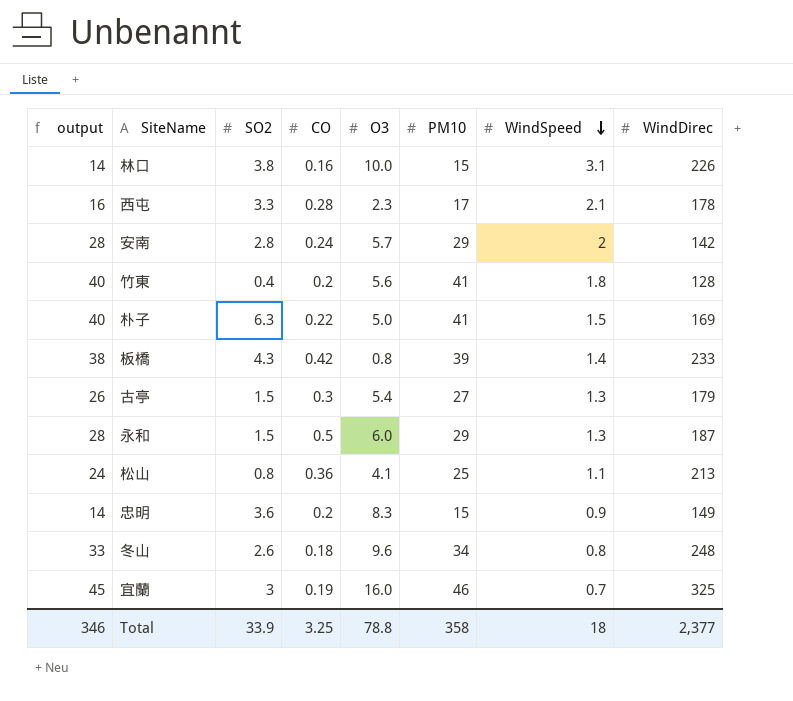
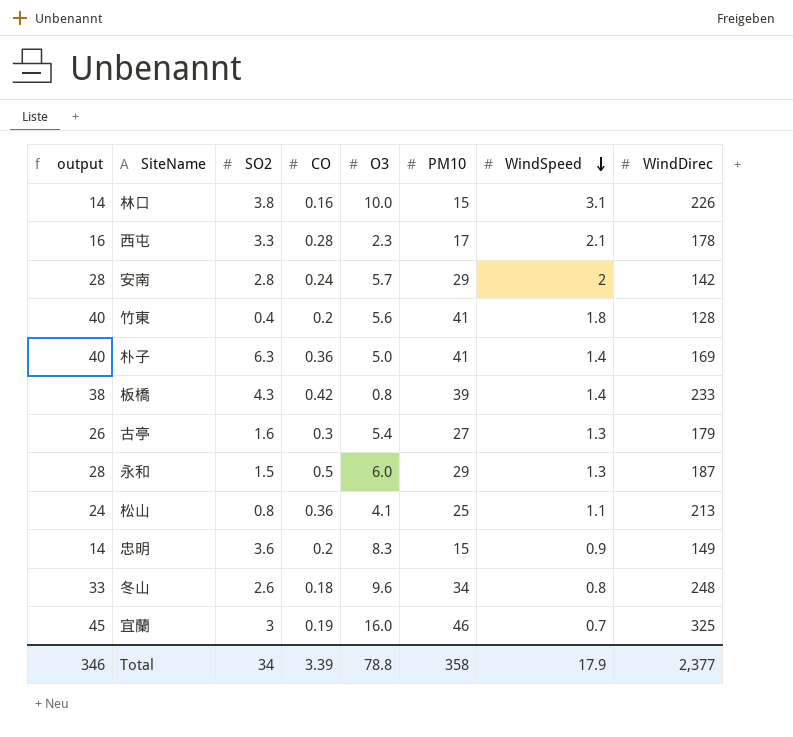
朴子 | CO: 0.22 -> 0.36
朴子 | WindSpeed: 1.5 -> 1.4
古亭 | SO2: 1.5 -> 1.6
Total | SO2: 33.9 -> 34
Total | CO: 3.25 -> 3.39
Total | WindSpeed: 18 -> 17.9

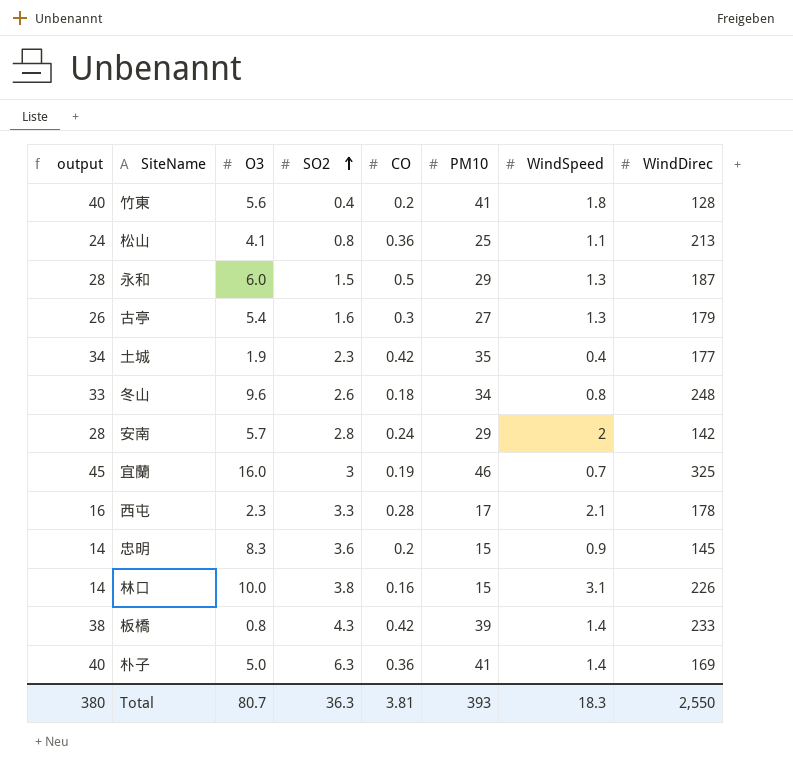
row order: WindSpeed descending -> SO2 ascending
column O3 | position: 5 -> 3
row 土城: none -> 34 | 1.9 | 2.3 | 0.42 | 35 | 0.4 | 177
忠明 | WindDirec: 149 -> 145
Total | output: 346 -> 380
Total | O3: 78.8 -> 80.7
Total | SO2: 34 -> 36.3
Total | CO: 3.39 -> 3.81
Total | PM10: 358 -> 393
Total | WindSpeed: 17.9 -> 18.3
Total | WindDirec: 2,377 -> 2,550

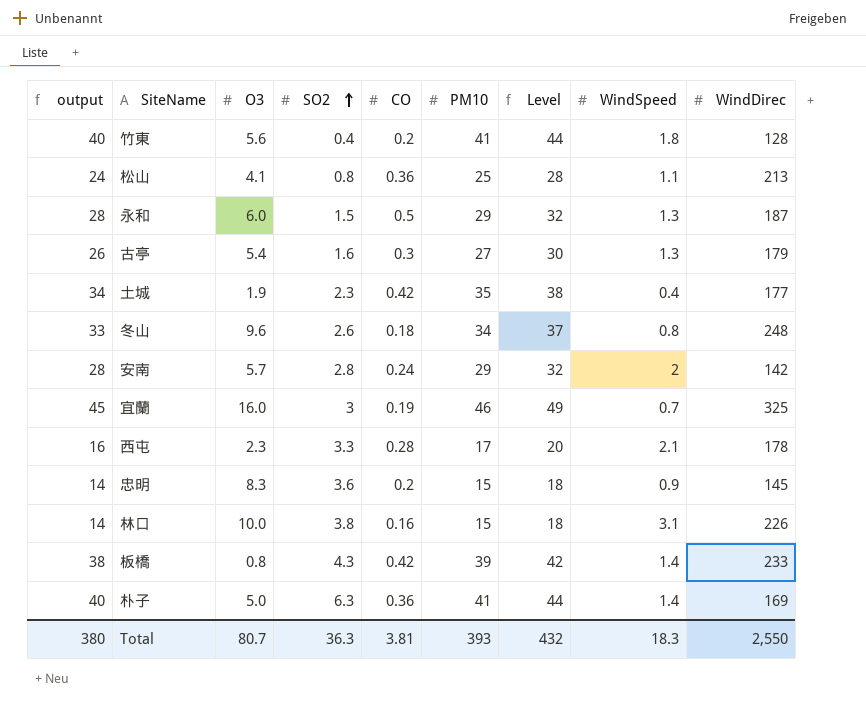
column Level | formula: none -> [PM10] + 3

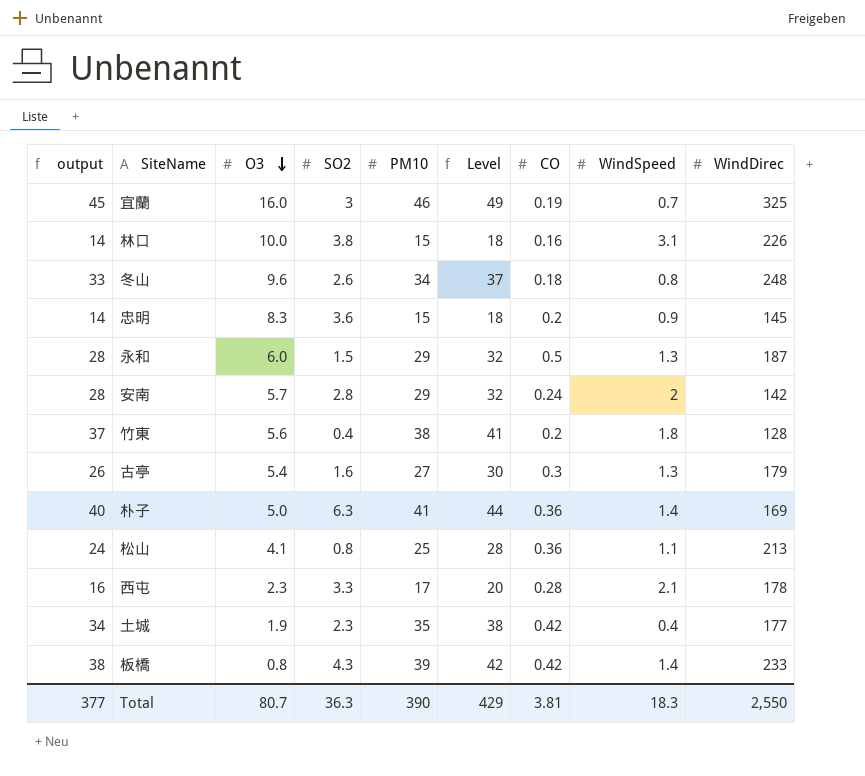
row order: SO2 ascending -> O3 descending
column CO | position: 5 -> 7
竹東 | output: 40 -> 37
竹東 | PM10: 41 -> 38
竹東 | Level: 44 -> 41
Total | output: 380 -> 377
Total | PM10: 393 -> 390
Total | Level: 432 -> 429

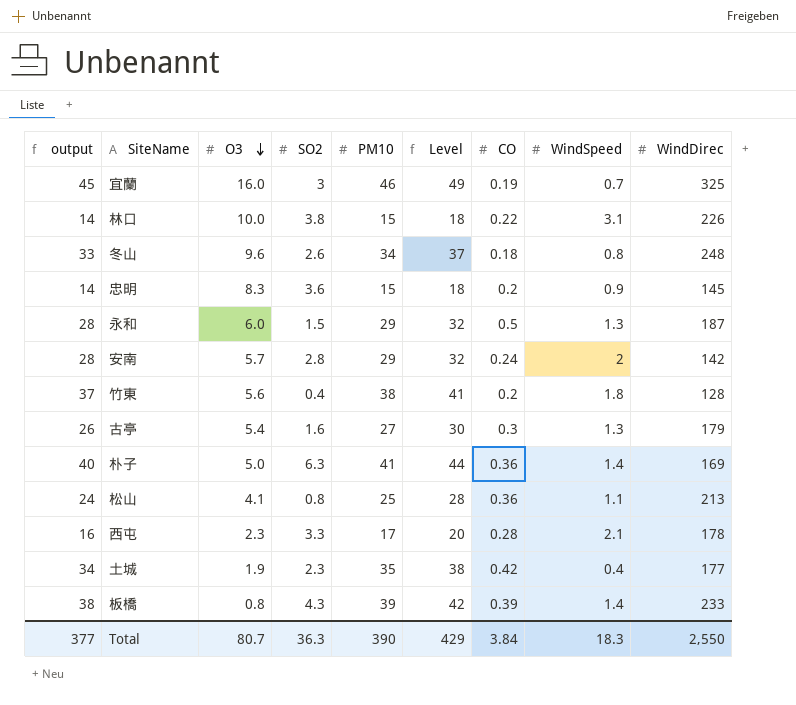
林口 | CO: 0.16 -> 0.22
板橋 | CO: 0.42 -> 0.39
Total | CO: 3.81 -> 3.84

